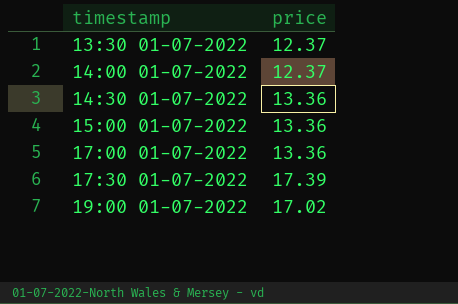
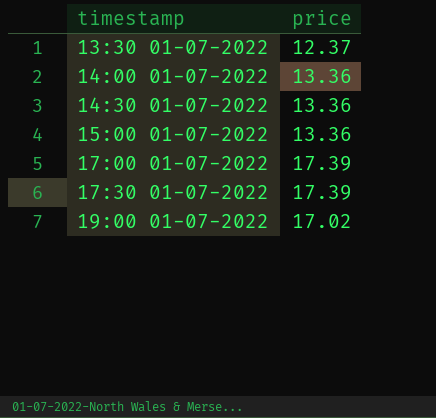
14:00 01-07-2022 | price: 12.37 -> 13.36
17:00 01-07-2022 | price: 13.36 -> 17.39

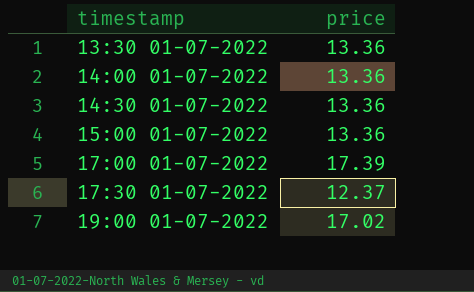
13:30 01-07-2022 | price: 12.37 -> 13.36
17:30 01-07-2022 | price: 17.39 -> 12.37

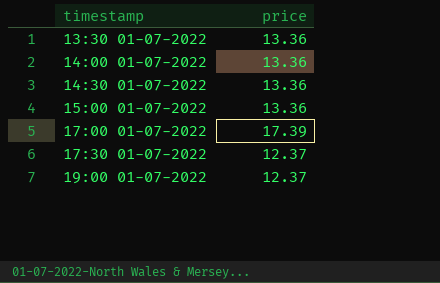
19:00 01-07-2022 | price: 17.02 -> 12.37

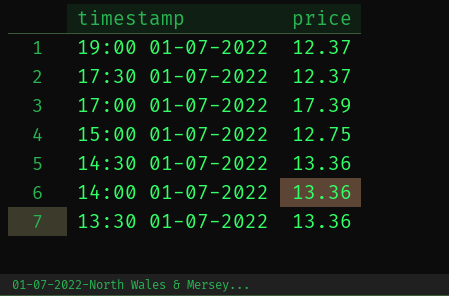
row order: timestamp ascending -> timestamp descending
15:00 01-07-2022 | price: 13.36 -> 12.75

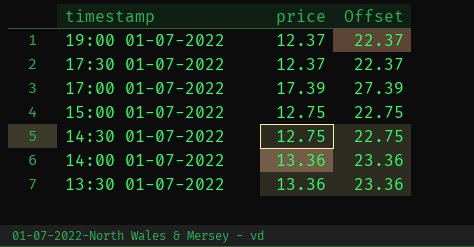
column Offset | formula: none -> [price] + 10
14:30 01-07-2022 | price: 13.36 -> 12.75

